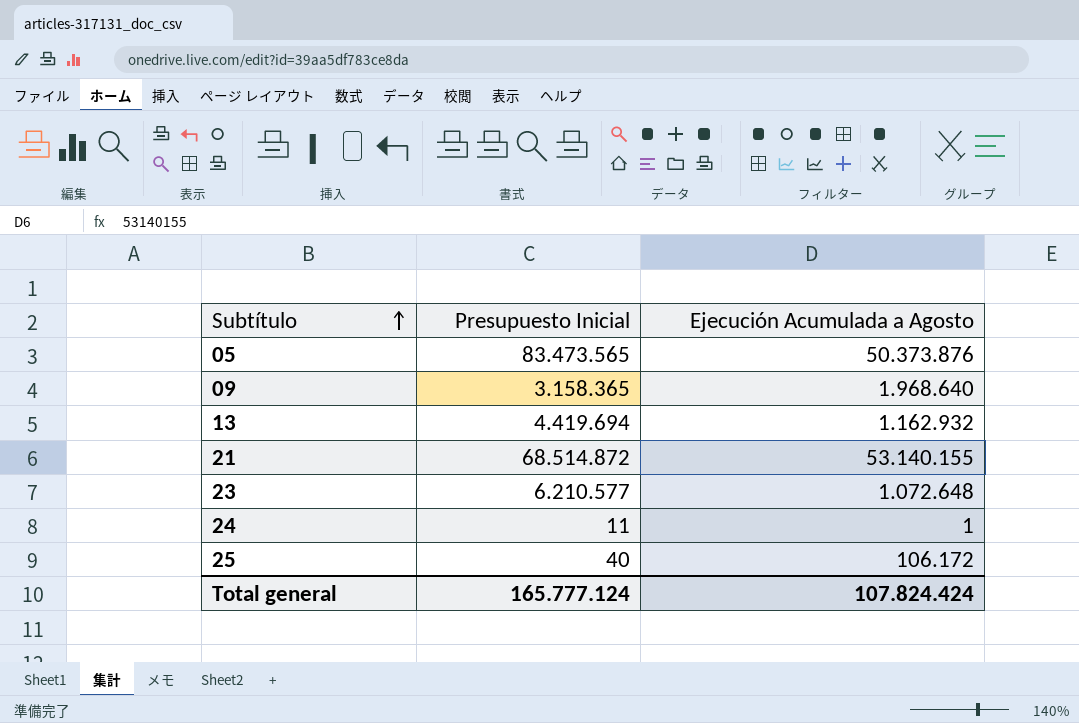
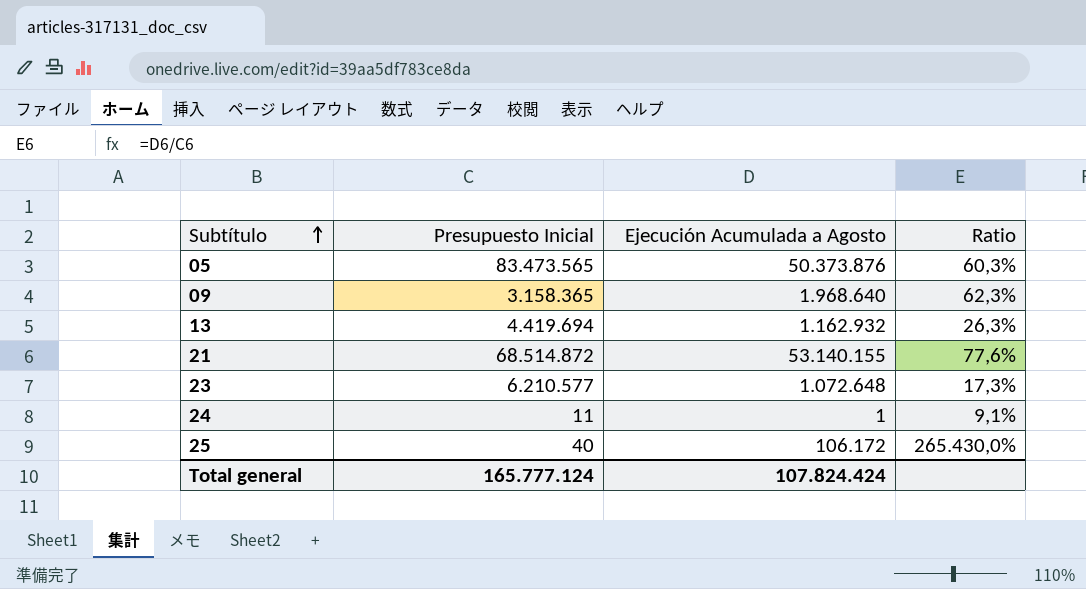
column Ratio | formula: none -> [Ejecución Acumulada a Agosto] / [Presupuesto Inicial]

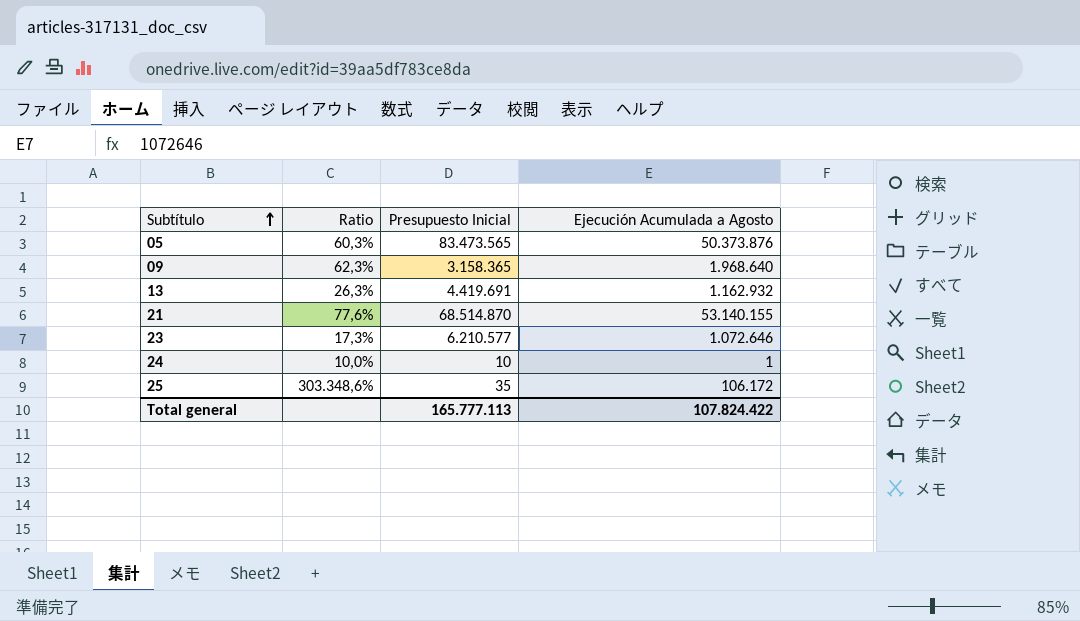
column Ratio | position: 4 -> 2
13 | Presupuesto Inicial: 4.419.694 -> 4.419.691
21 | Presupuesto Inicial: 68.514.872 -> 68.514.870
23 | Ejecución Acumulada a Agosto: 1.072.648 -> 1.072.646
24 | Ratio: 9,1% -> 10,0%
24 | Presupuesto Inicial: 11 -> 10
25 | Ratio: 265.430,0% -> 303.348,6%
25 | Presupuesto Inicial: 40 -> 35
Total general | Presupuesto Inicial: 165.777.124 -> 165.777.113
Total general | Ejecución Acumulada a Agosto: 107.824.424 -> 107.824.422

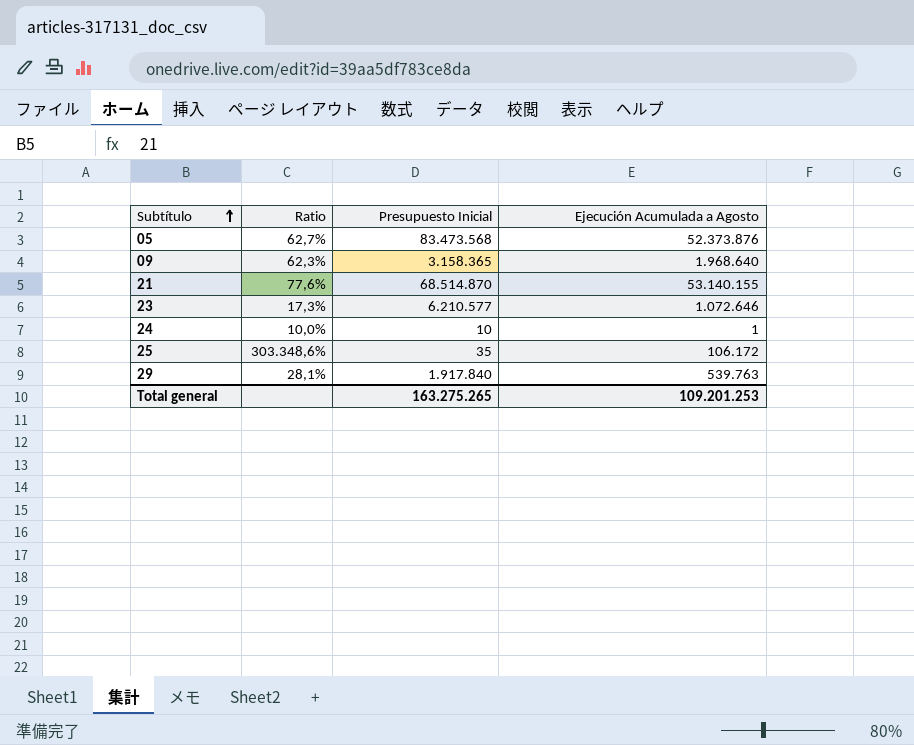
row 13: 26,3% | 4.419.691 | 1.162.932 -> none
05 | Ratio: 60,3% -> 62,7%
05 | Presupuesto Inicial: 83.473.565 -> 83.473.568
05 | Ejecución Acumulada a Agosto: 50.373.876 -> 52.373.876
row 29: none -> 28,1% | 1.917.840 | 539.763
Total general | Presupuesto Inicial: 165.777.113 -> 163.275.265
Total general | Ejecución Acumulada a Agosto: 107.824.422 -> 109.201.253

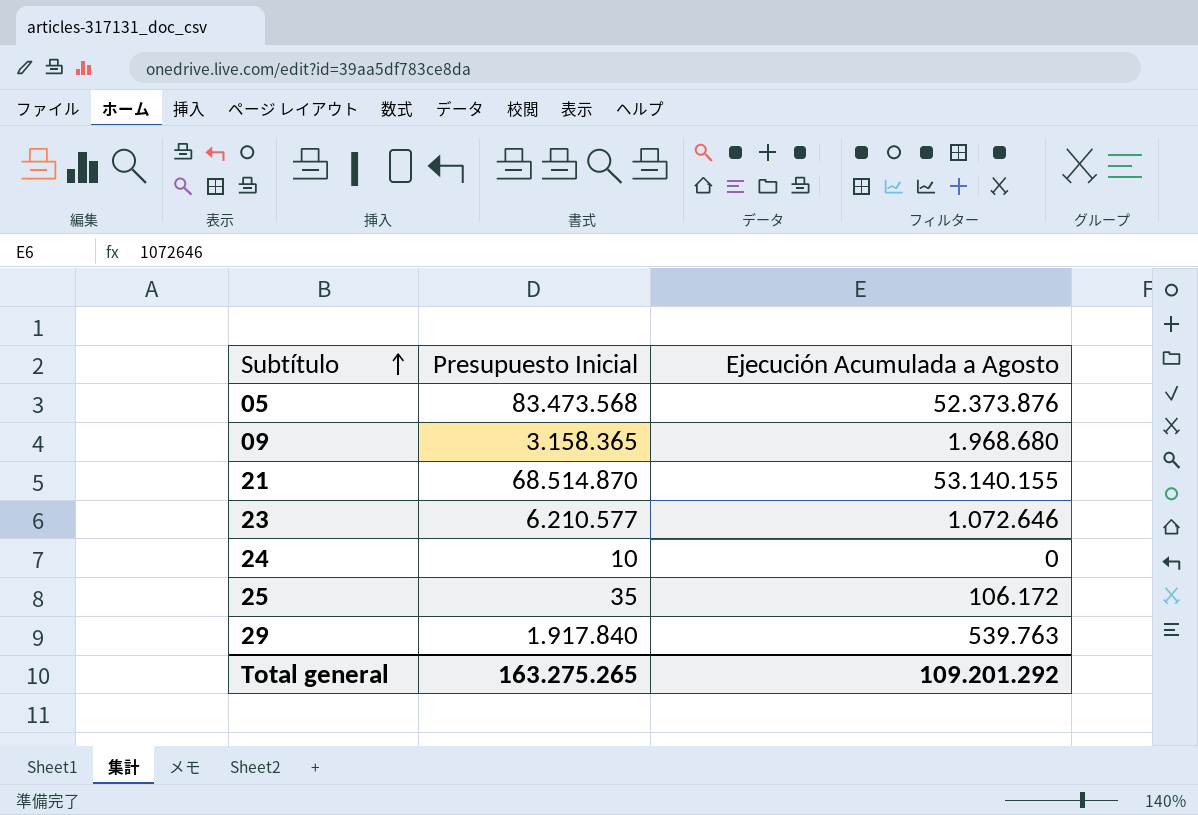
column Ratio | formula: [Ejecución Acumulada a Agosto] / [Presupuesto Inicial] -> none
09 | Ejecución Acumulada a Agosto: 1.968.640 -> 1.968.680
24 | Ejecución Acumulada a Agosto: 1 -> 0
Total general | Ejecución Acumulada a Agosto: 109.201.253 -> 109.201.292

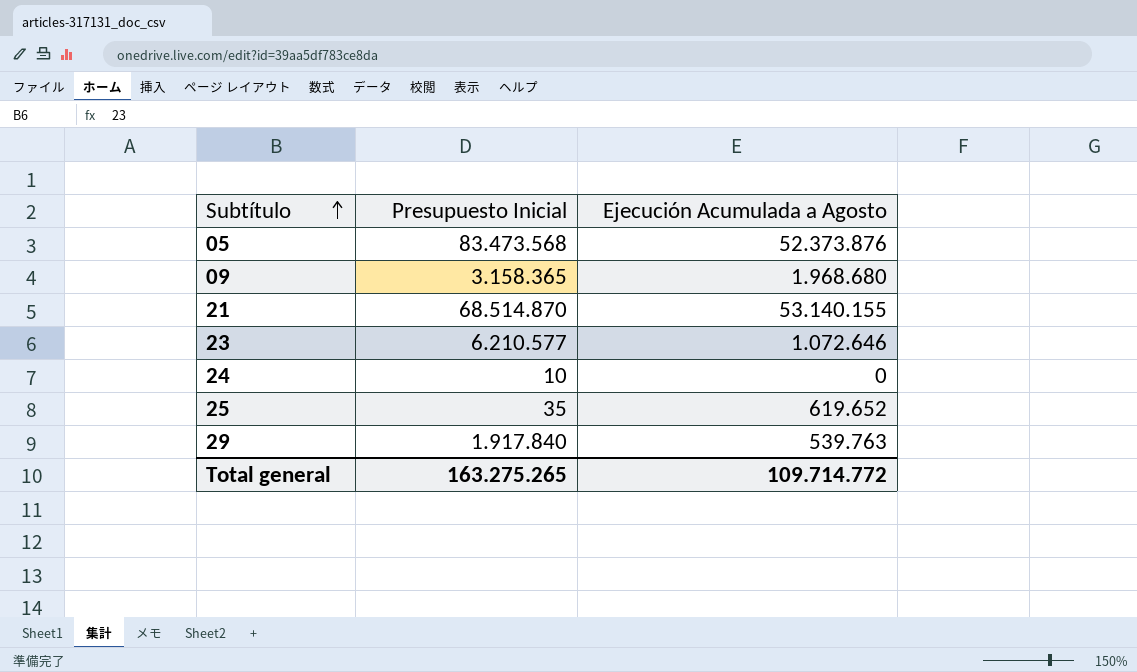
25 | Ejecución Acumulada a Agosto: 106.172 -> 619.652
Total general | Ejecución Acumulada a Agosto: 109.201.292 -> 109.714.772

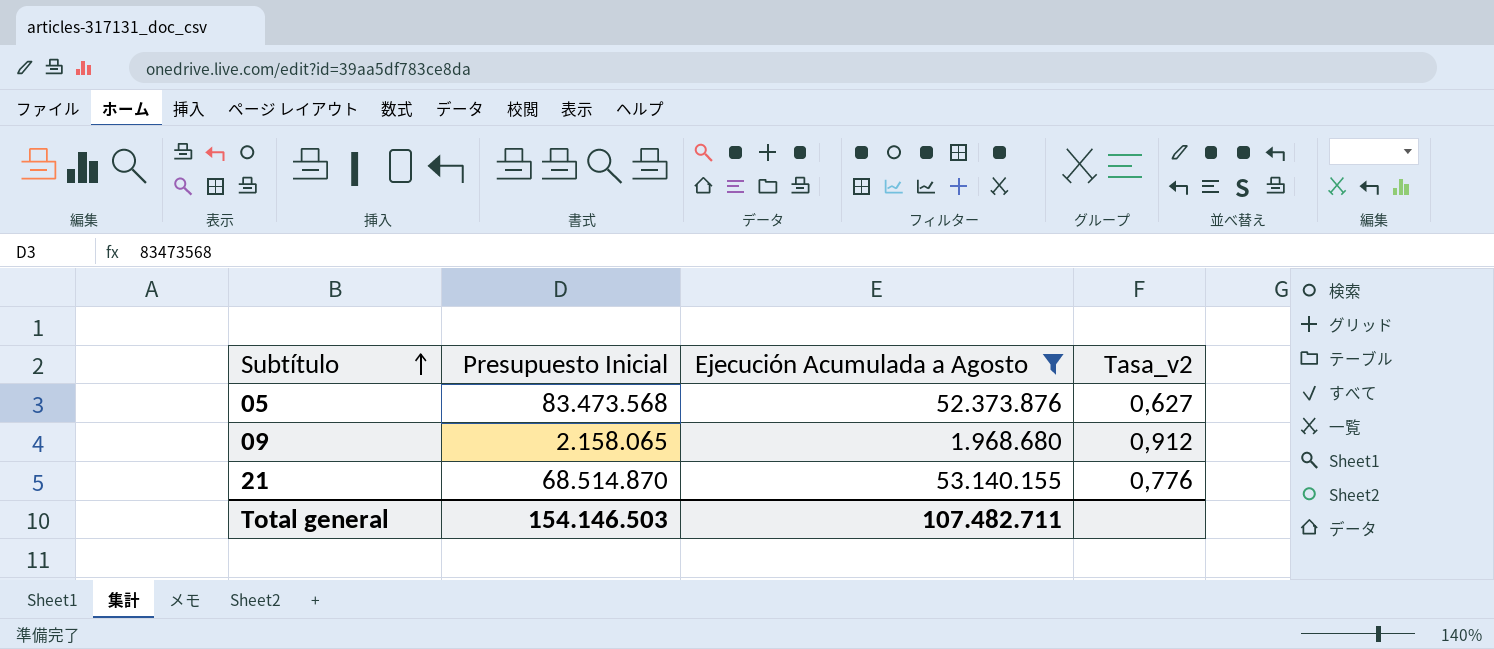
filter: none -> Ejecución Acumulada a Agosto >= 1.968.680
column Tasa_v2 | formula: none -> [Ejecución Acumulada a Agosto] / [Presupuesto Inicial]
09 | Presupuesto Inicial: 3.158.365 -> 2.158.065
Total general | Presupuesto Inicial: 163.275.265 -> 154.146.503
Total general | Ejecución Acumulada a Agosto: 109.714.772 -> 107.482.711

